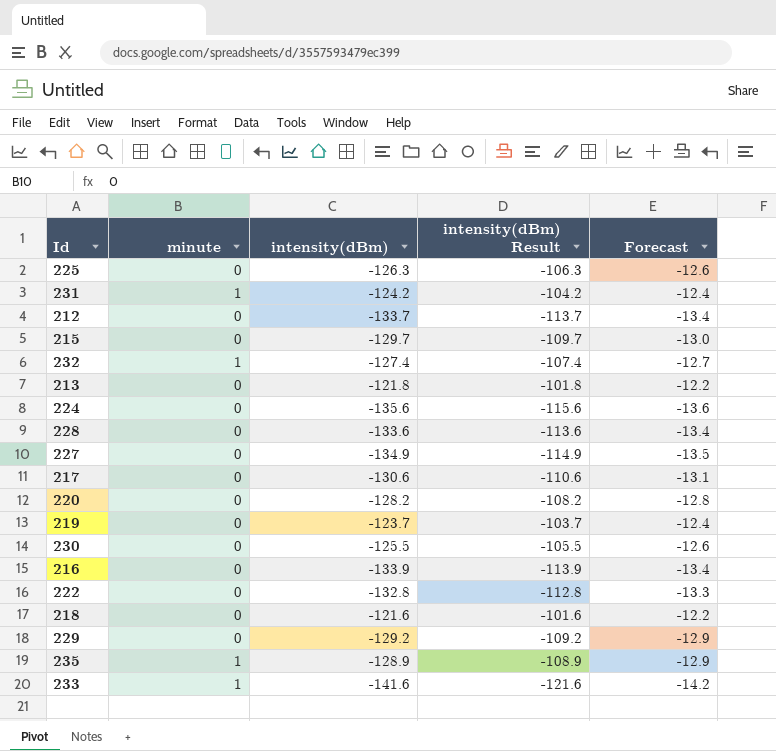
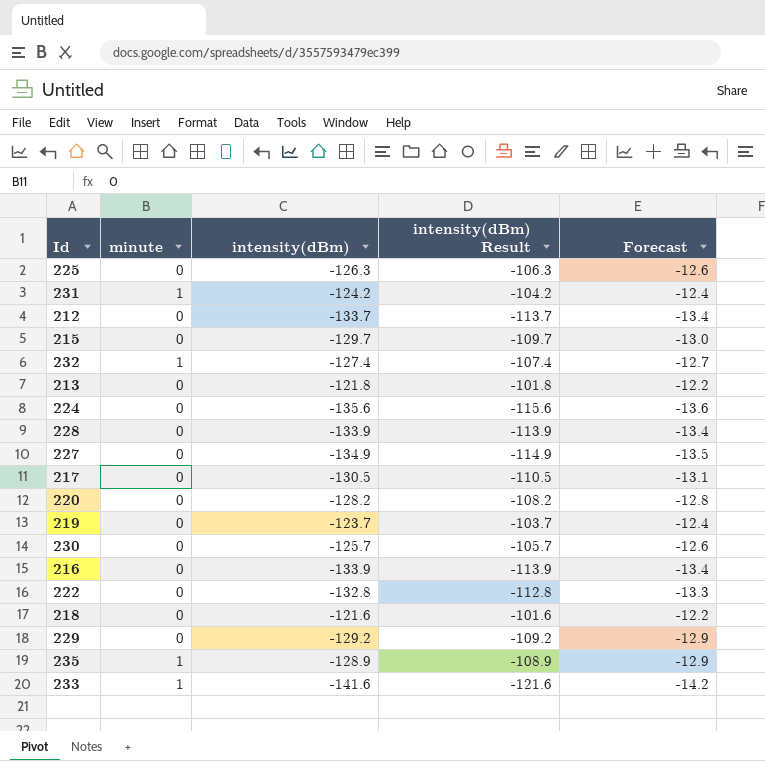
228 | intensity(dBm): -133.6 -> -133.9
228 | intensity(dBm) Result: -113.6 -> -113.9
217 | intensity(dBm): -130.6 -> -130.5
217 | intensity(dBm) Result: -110.6 -> -110.5
230 | intensity(dBm): -125.5 -> -125.7
230 | intensity(dBm) Result: -105.5 -> -105.7

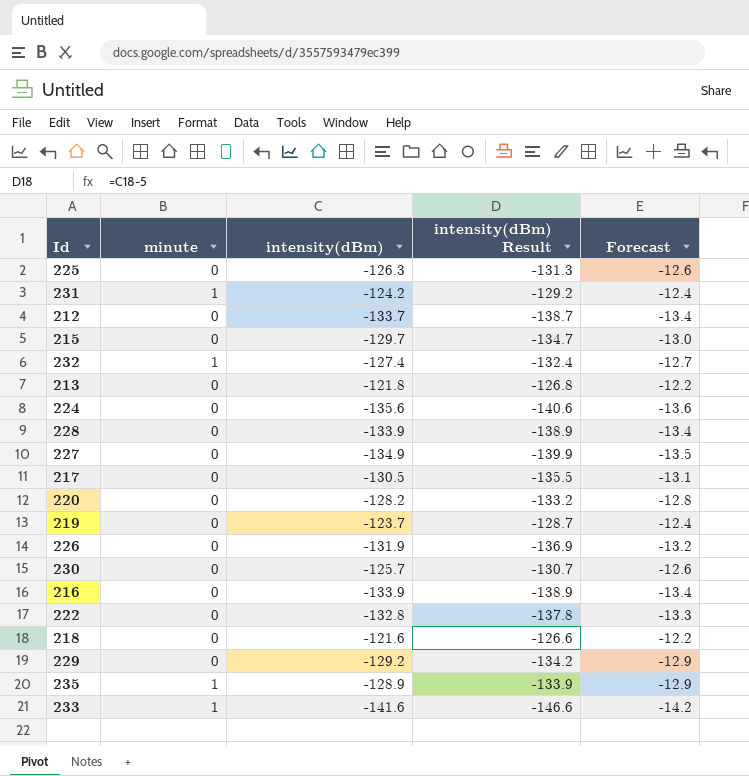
column intensity(dBm) Result | formula: [intensity(dBm)] + 20 -> [intensity(dBm)] - 5
row 226: none -> 0 | -131.9 | -136.9 | -13.2

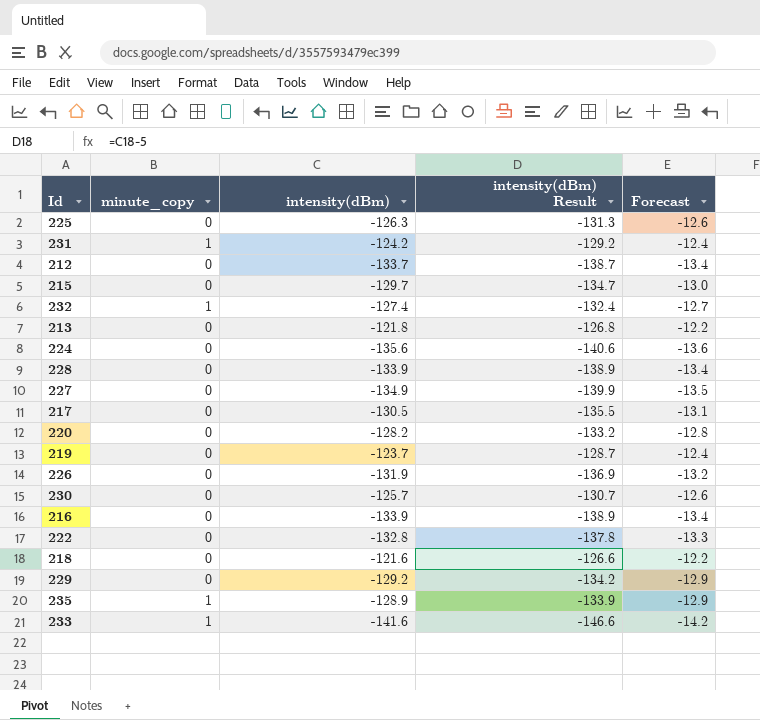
column name: minute -> minute_copy

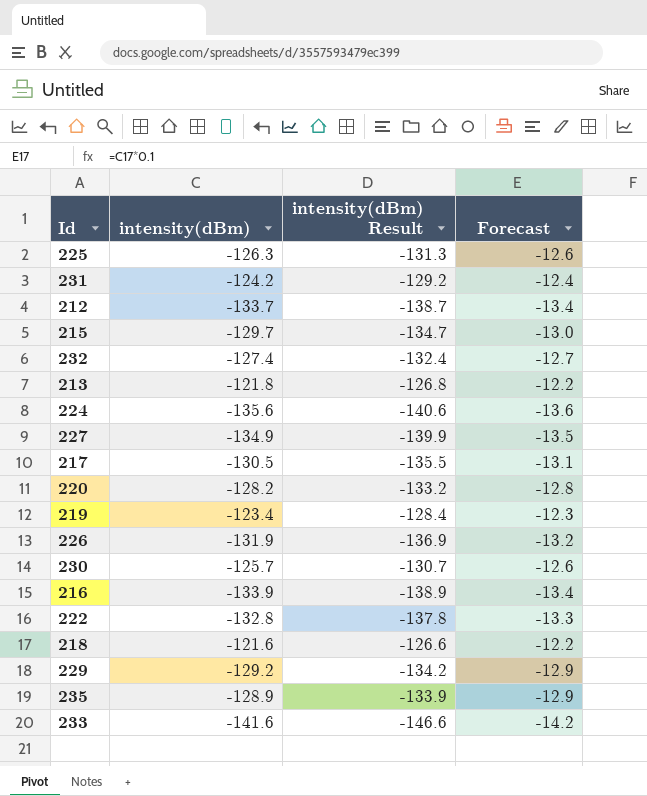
column minute_copy | position: 2 -> none
row 228: 0 | -133.9 | -138.9 | -13.4 -> none
219 | intensity(dBm): -123.7 -> -123.4
219 | intensity(dBm) Result: -128.7 -> -128.4
219 | Forecast: -12.4 -> -12.3

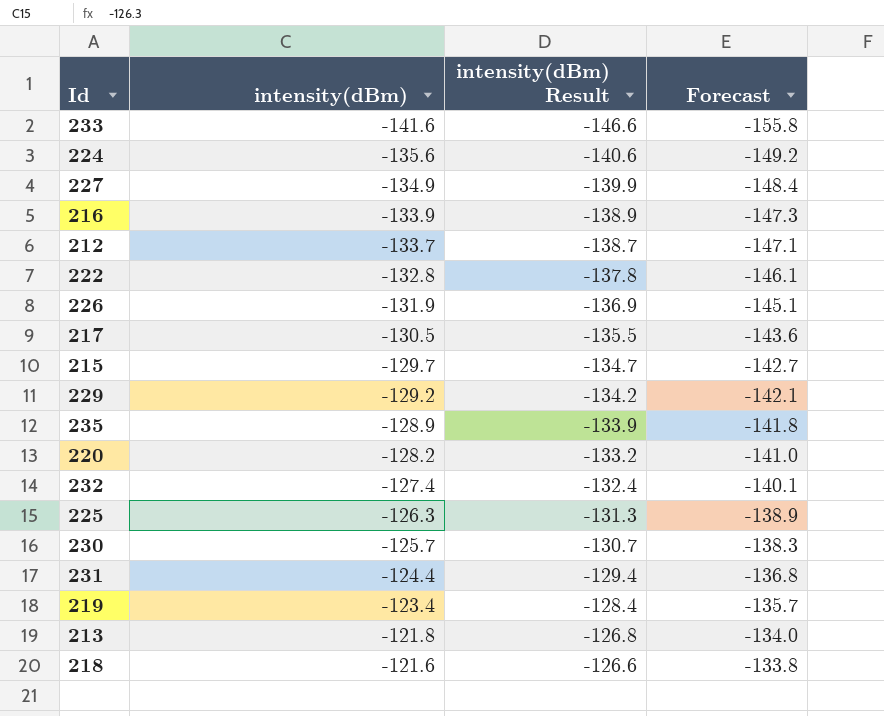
row order: none -> intensity(dBm) ascending
column Forecast | formula: [intensity(dBm)] * 0.1 -> [intensity(dBm)] * 1.1
231 | intensity(dBm): -124.2 -> -124.4
231 | intensity(dBm) Result: -129.2 -> -129.4

